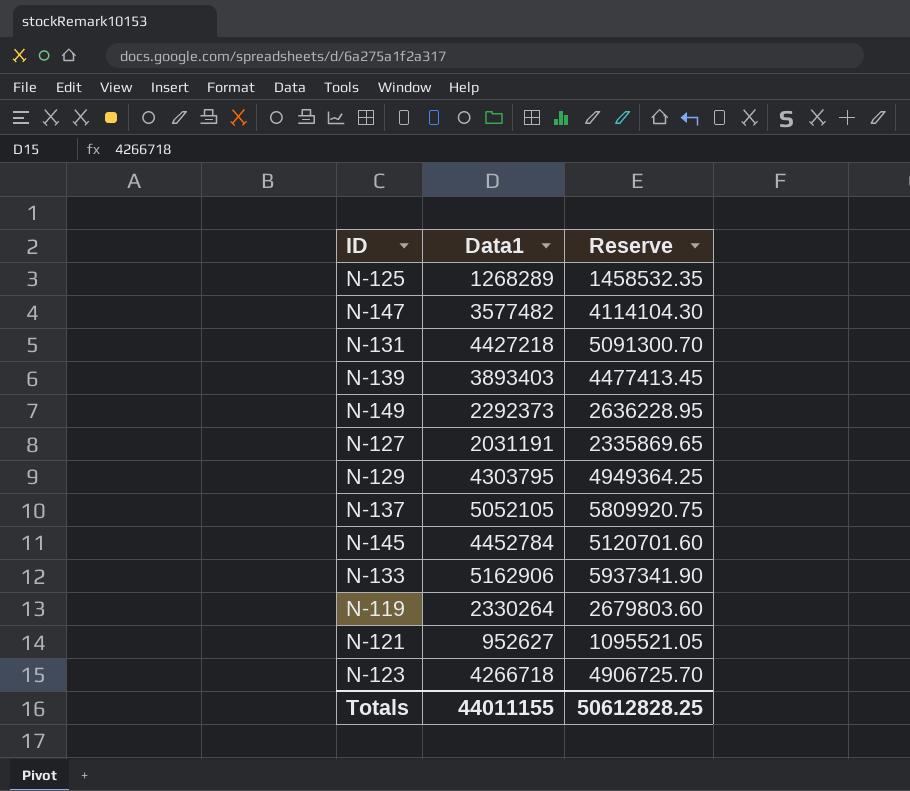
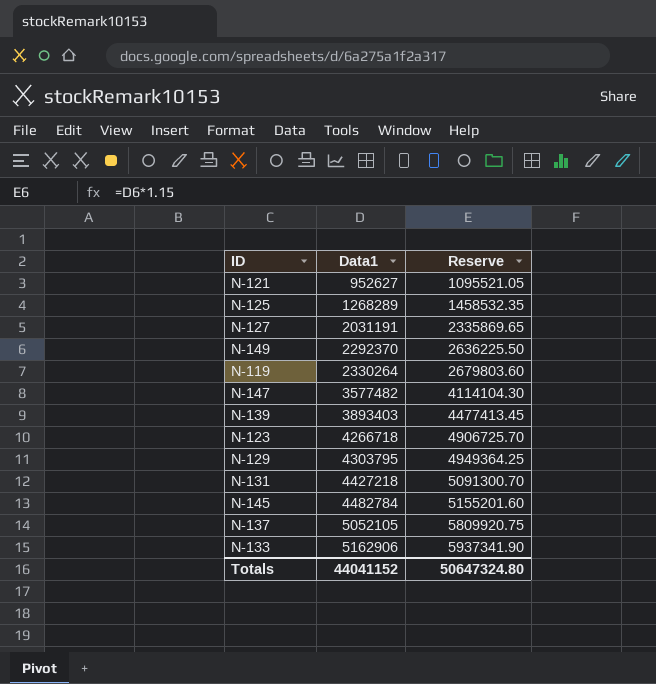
row order: none -> Data1 ascending
N-149 | Data1: 2292373 -> 2292370
N-149 | Reserve: 2636228.95 -> 2636225.50
N-145 | Data1: 4452784 -> 4482784
N-145 | Reserve: 5120701.60 -> 5155201.60
Totals | Data1: 44011155 -> 44041152
Totals | Reserve: 50612828.25 -> 50647324.80

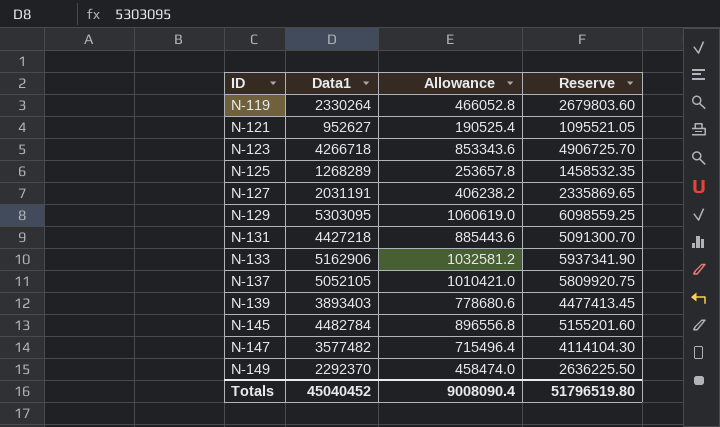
row order: Data1 ascending -> ID ascending
column Allowance | formula: none -> [Data1] * 0.2
N-129 | Data1: 4303795 -> 5303095
N-129 | Reserve: 4949364.25 -> 6098559.25
Totals | Data1: 44041152 -> 45040452
Totals | Reserve: 50647324.80 -> 51796519.80

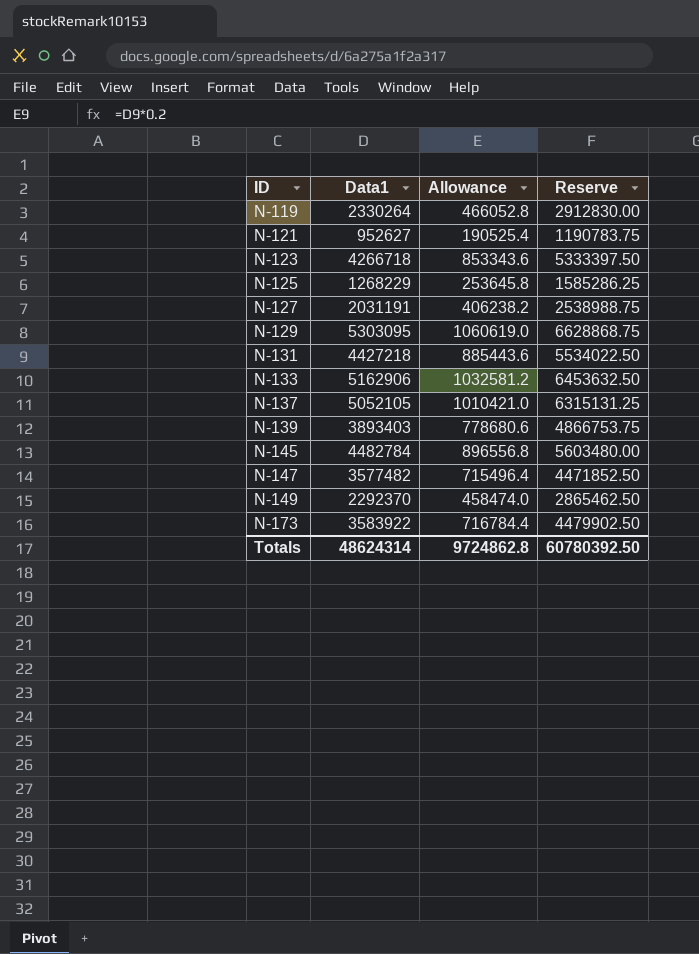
column Reserve | formula: [Data1] * 1.15 -> [Data1] * 1.25
N-125 | Data1: 1268289 -> 1268229
N-125 | Allowance: 253657.8 -> 253645.8
row N-173: none -> 3583922 | 716784.4 | 4479902.50
Totals | Data1: 45040452 -> 48624314
Totals | Allowance: 9008090.4 -> 9724862.8
Totals | Reserve: 51796519.80 -> 60780392.50

